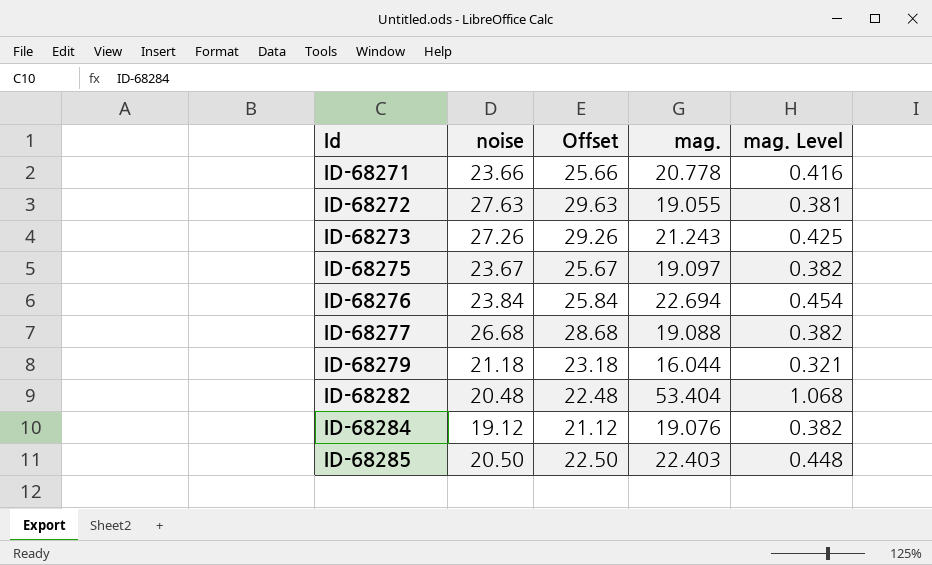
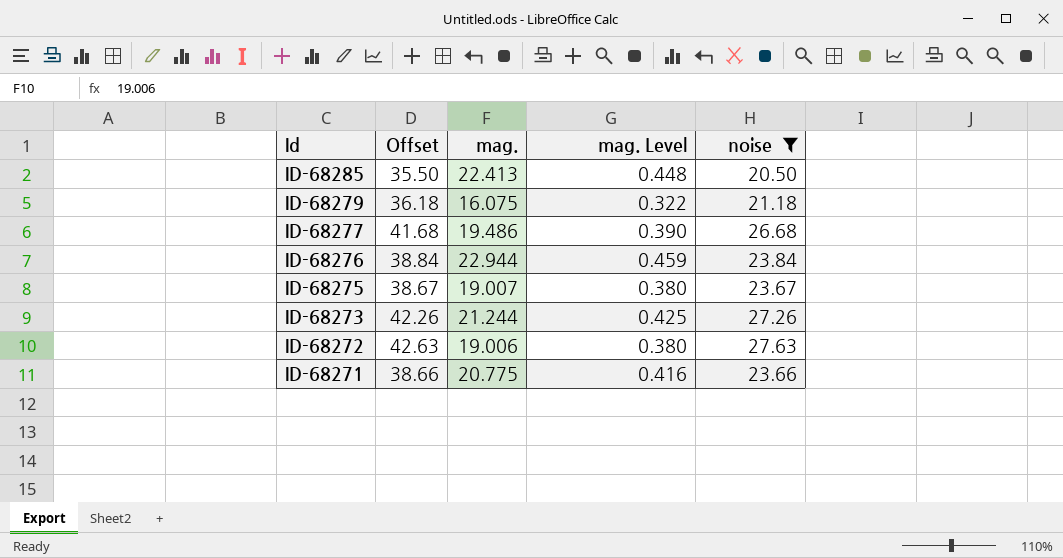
filter: none -> noise >= 20.50
row order: Id ascending -> Id descending
column Offset | formula: [noise] + 2 -> [noise] + 15
column noise | position: 2 -> 5
ID-68285 | mag.: 22.403 -> 22.413
ID-68279 | mag.: 16.044 -> 16.075
ID-68279 | mag. Level: 0.321 -> 0.322
ID-68277 | mag.: 19.088 -> 19.486
ID-68277 | mag. Level: 0.382 -> 0.390
ID-68276 | mag.: 22.694 -> 22.944
ID-68276 | mag. Level: 0.454 -> 0.459
ID-68275 | mag.: 19.097 -> 19.007
ID-68275 | mag. Level: 0.382 -> 0.380
ID-68273 | mag.: 21.243 -> 21.244
ID-68272 | mag.: 19.055 -> 19.006
ID-68272 | mag. Level: 0.381 -> 0.380
ID-68271 | mag.: 20.778 -> 20.775

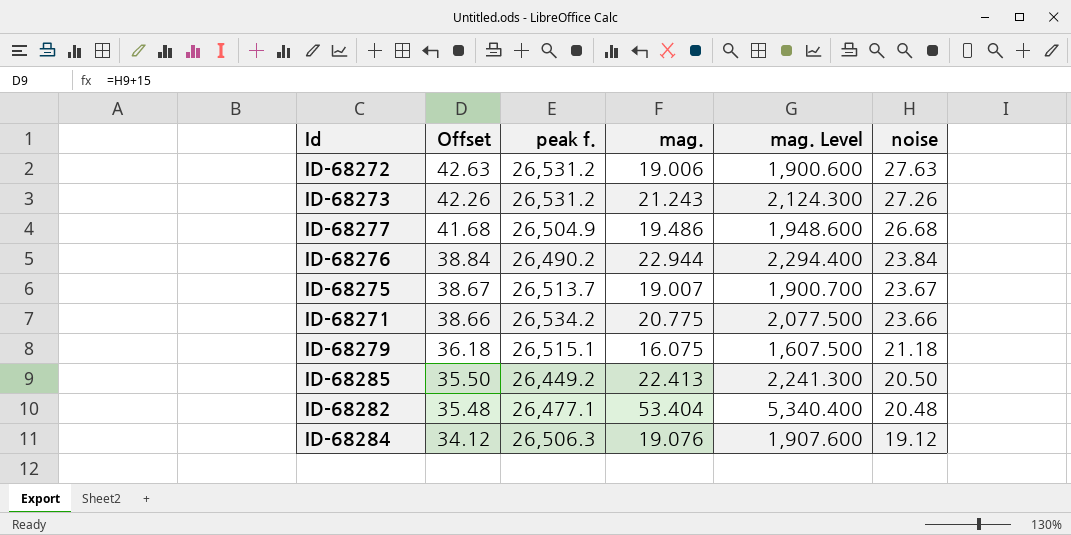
filter: noise >= 20.50 -> none
row order: Id descending -> Offset descending
column peak f. | position: none -> 3
column mag. Level | formula: [mag.] * 0.02 -> [mag.] * 100
ID-68273 | mag.: 21.244 -> 21.243

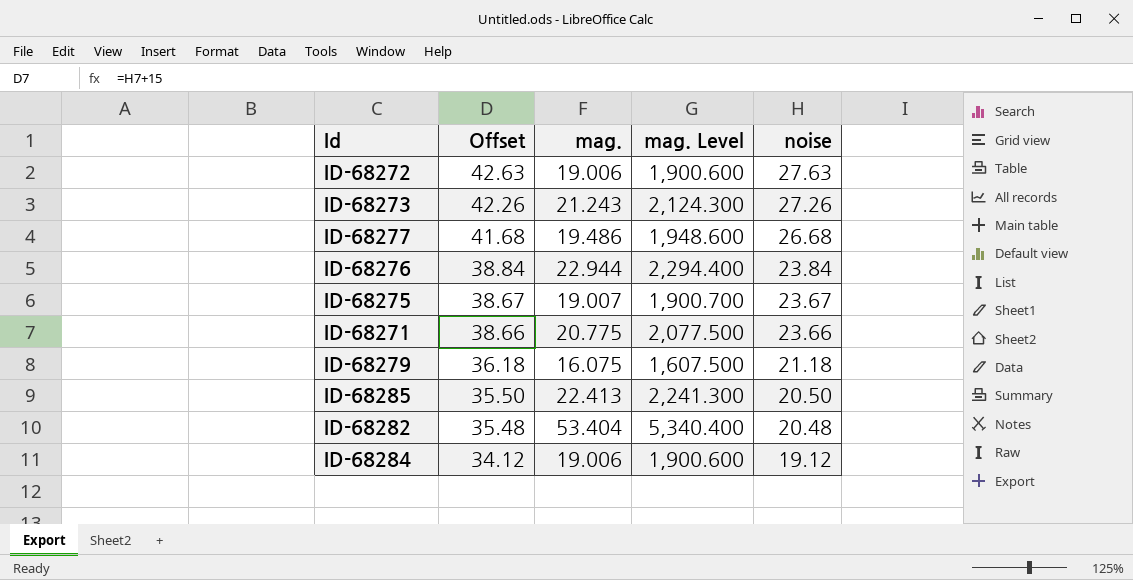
column peak f. | position: 3 -> none
ID-68284 | mag.: 19.076 -> 19.006
ID-68284 | mag. Level: 1,907.600 -> 1,900.600

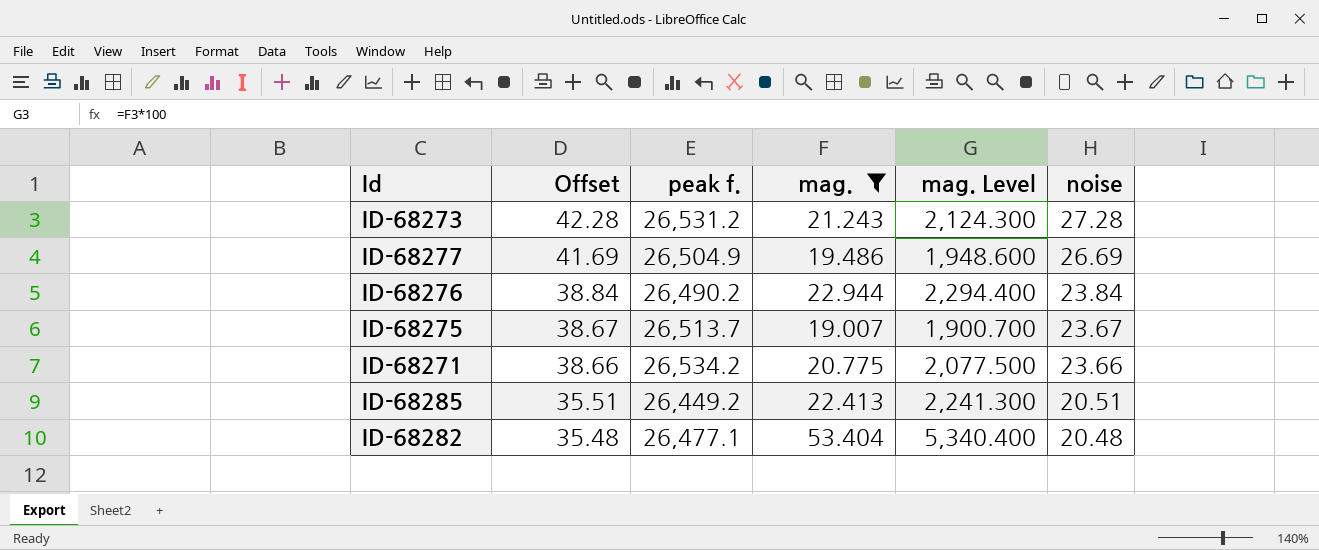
filter: none -> mag. >= 19.007
column peak f. | position: none -> 3
ID-68273 | Offset: 42.26 -> 42.28
ID-68273 | noise: 27.26 -> 27.28
ID-68277 | Offset: 41.68 -> 41.69
ID-68277 | noise: 26.68 -> 26.69
ID-68285 | Offset: 35.50 -> 35.51
ID-68285 | noise: 20.50 -> 20.51

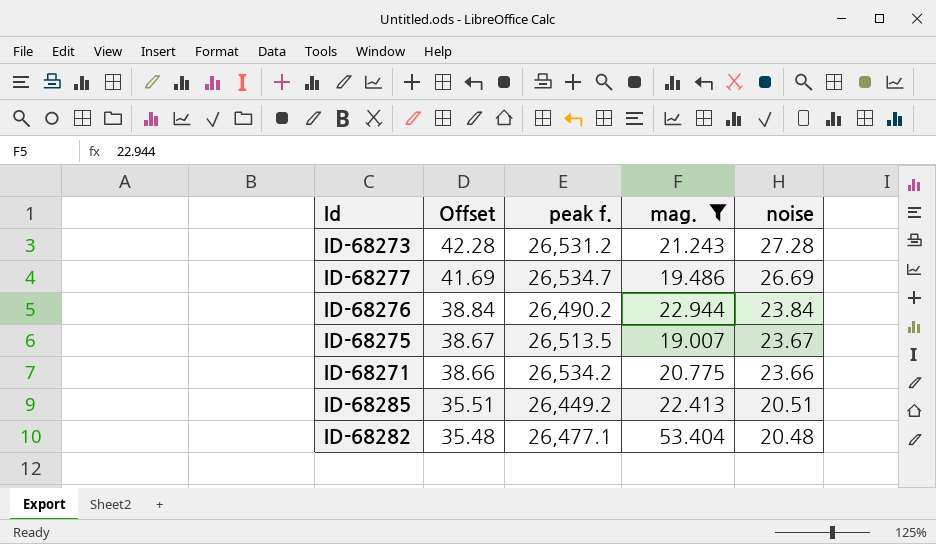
column mag. Level | formula: [mag.] * 100 -> none
ID-68277 | peak f.: 26,504.9 -> 26,534.7
ID-68275 | peak f.: 26,513.7 -> 26,513.5

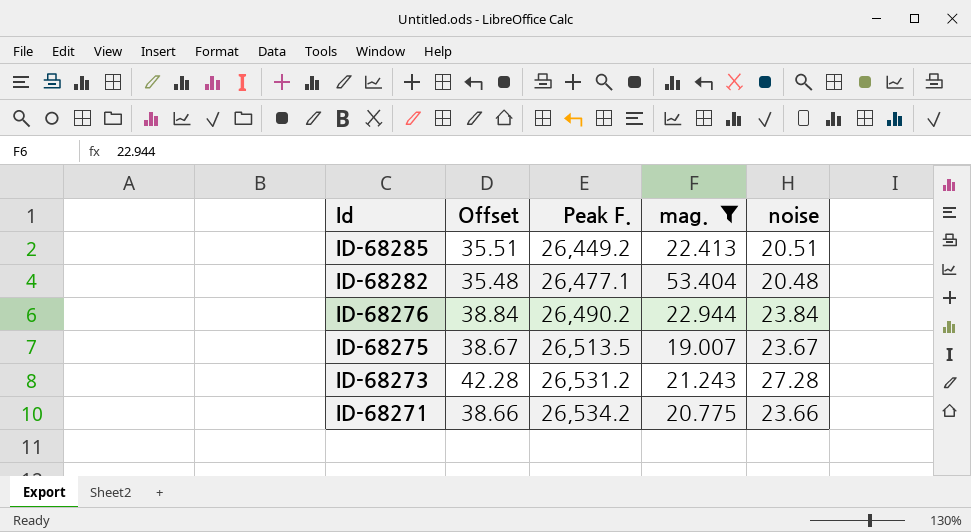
row order: Offset descending -> Id descending
column name: peak f. -> Peak F.
row ID-68277: 41.69 | 26,534.7 | 19.486 | 26.69 -> none

